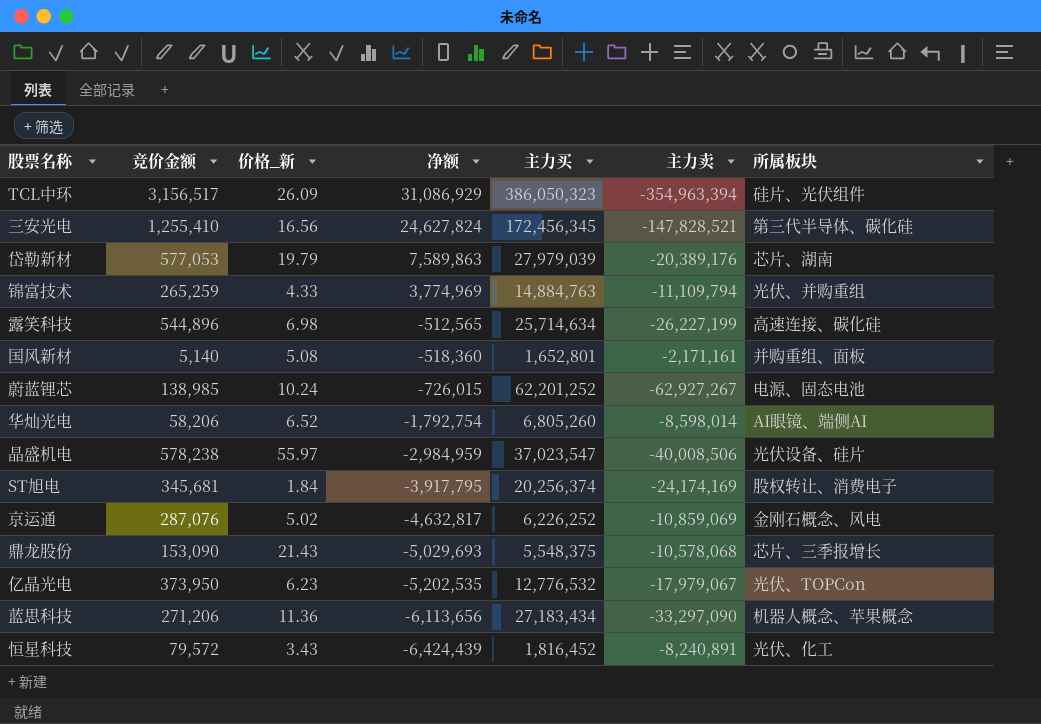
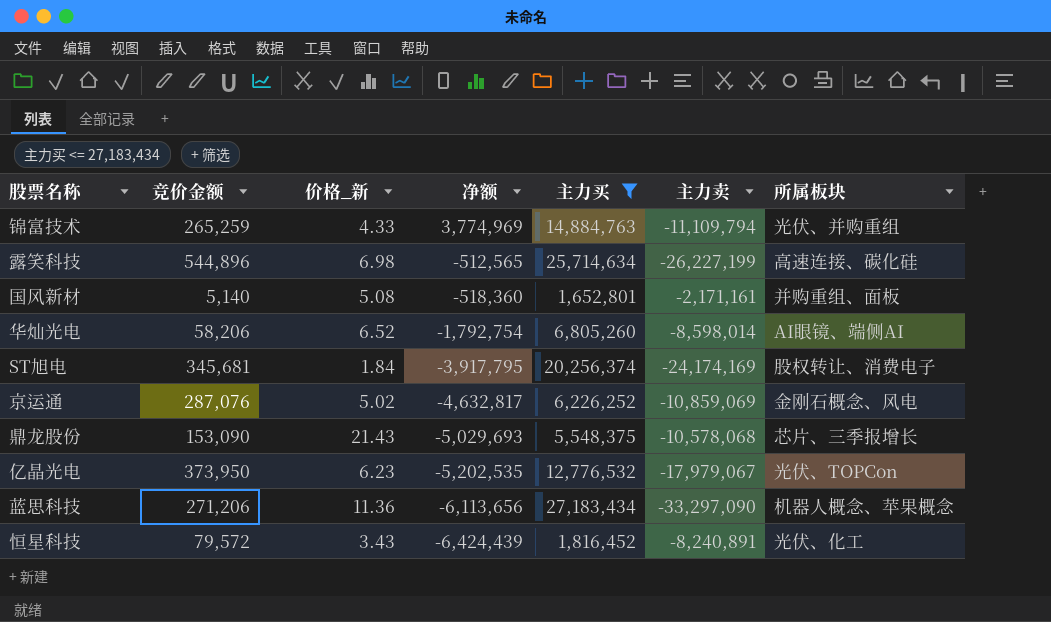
filter: none -> 主力买 <= 27,183,434

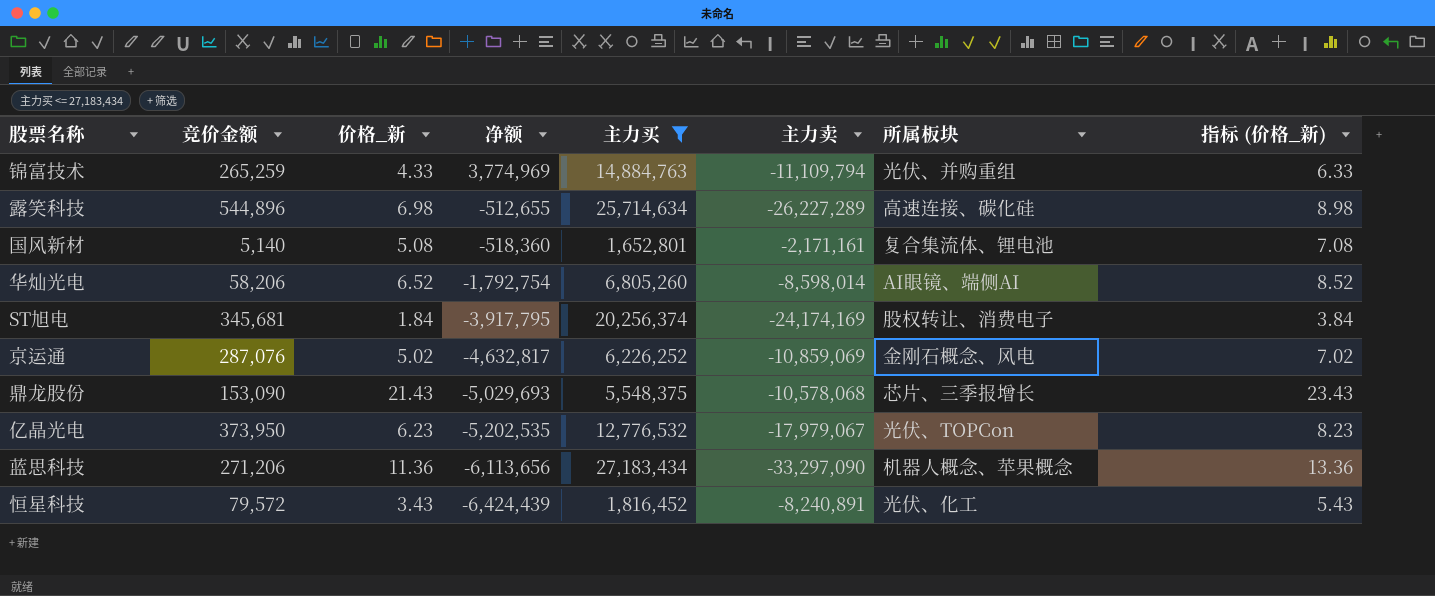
column 指标 (价格_新) | formula: none -> [价格_新] + 2
露笑科技 | 净额: -512,565 -> -512,655
露笑科技 | 主力卖: -26,227,199 -> -26,227,289
国风新材 | 所属板块: 并购重组、面板 -> 复合集流体、锂电池

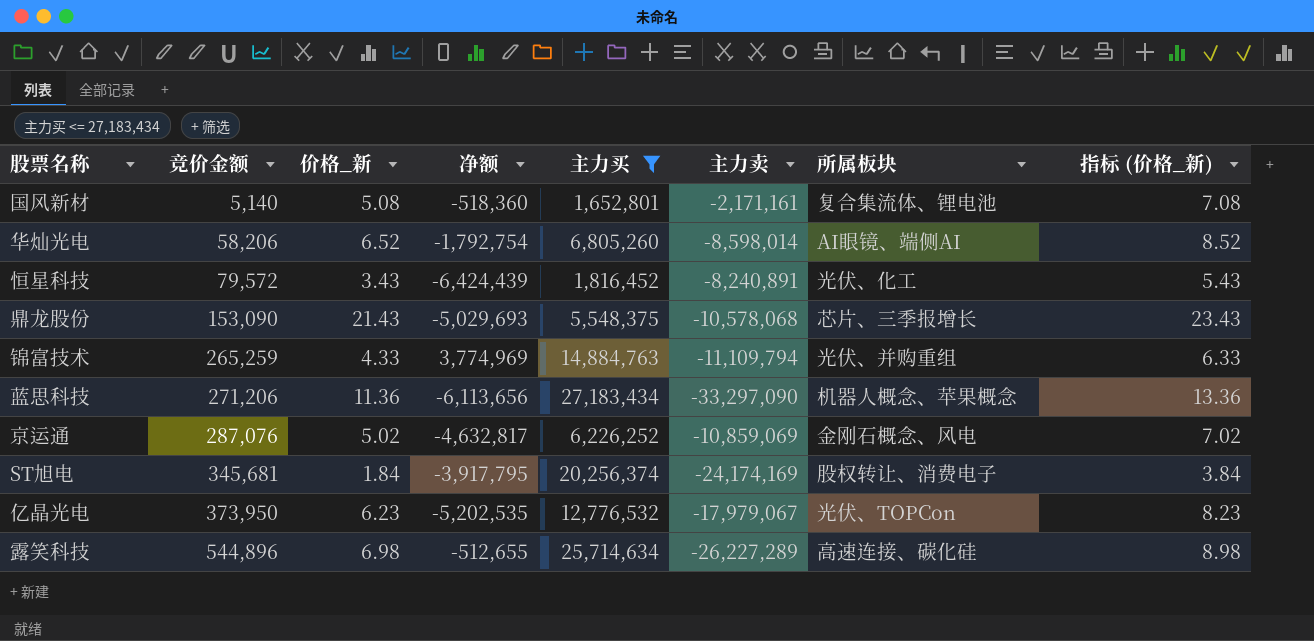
row order: 净额 descending -> 竞价金额 ascending

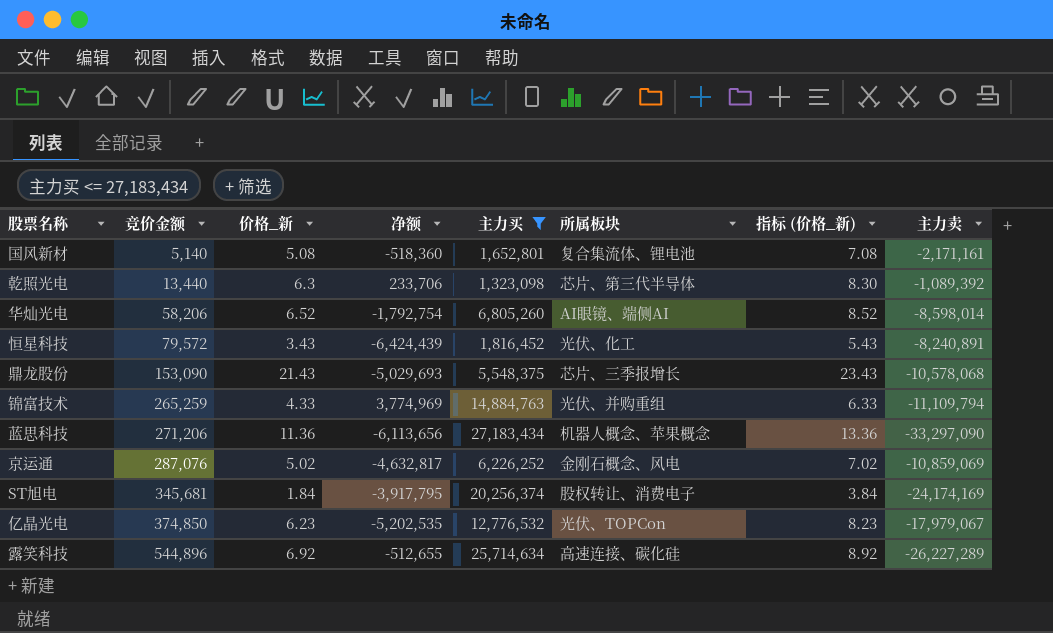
column 主力卖 | position: 6 -> 8
row 乾照光电: none -> 13,440 | 6.3 | 233,706 | 1,323,098 | 芯片、第三代半导体 | 8.30 | -1,089,392
亿晶光电 | 竞价金额: 373,950 -> 374,850
露笑科技 | 价格_新: 6.98 -> 6.92
露笑科技 | 指标 (价格_新): 8.98 -> 8.92

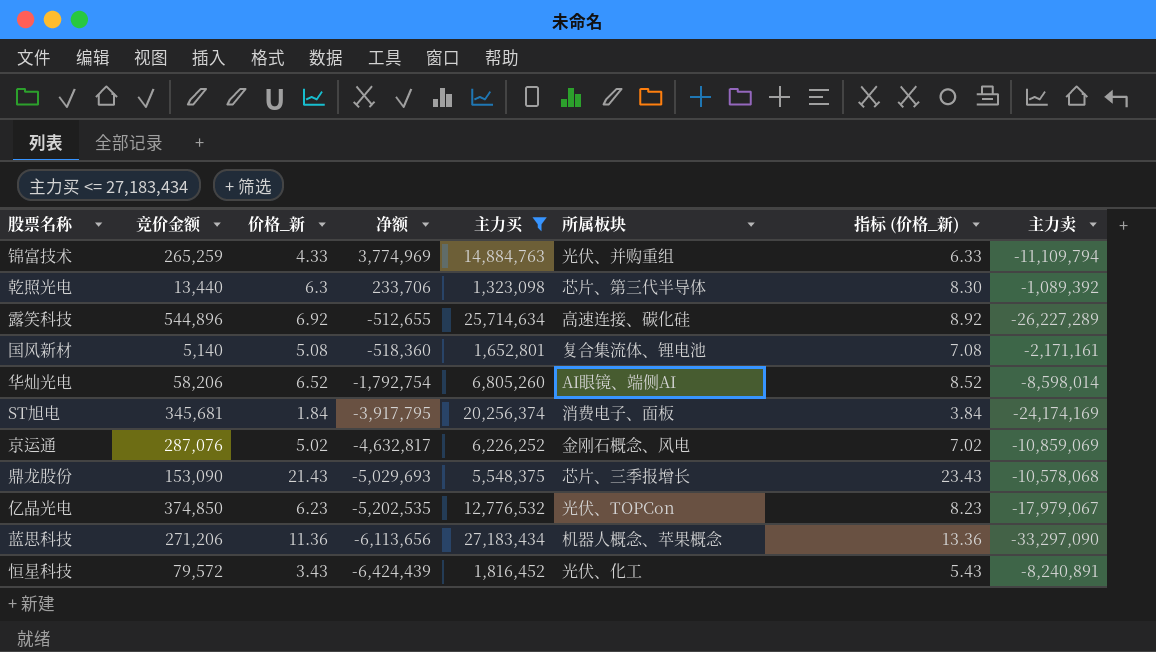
row order: 竞价金额 ascending -> 净额 descending
ST旭电 | 所属板块: 股权转让、消费电子 -> 消费电子、面板

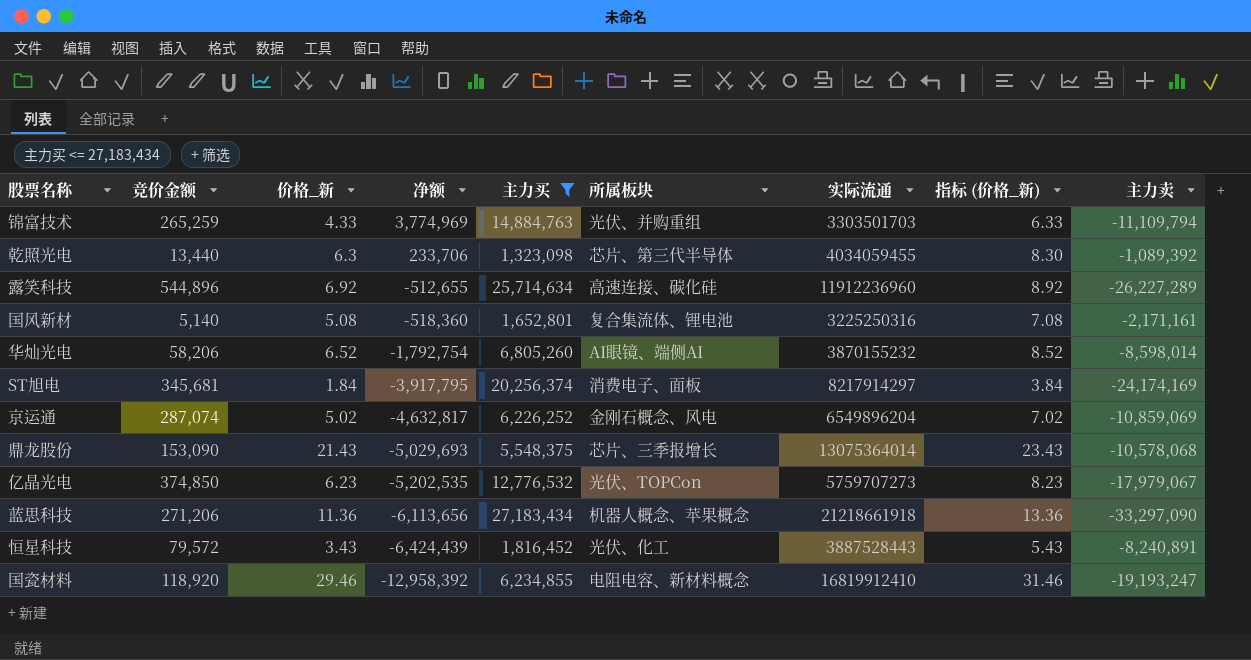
column 实际流通 | position: none -> 7
京运通 | 竞价金额: 287,076 -> 287,074
row 国瓷材料: none -> 118,920 | 29.46 | -12,958,392 | 6,234,855 | 电阻电容、新材料概念 | 16819912410 | 31.46 | -19,193,247

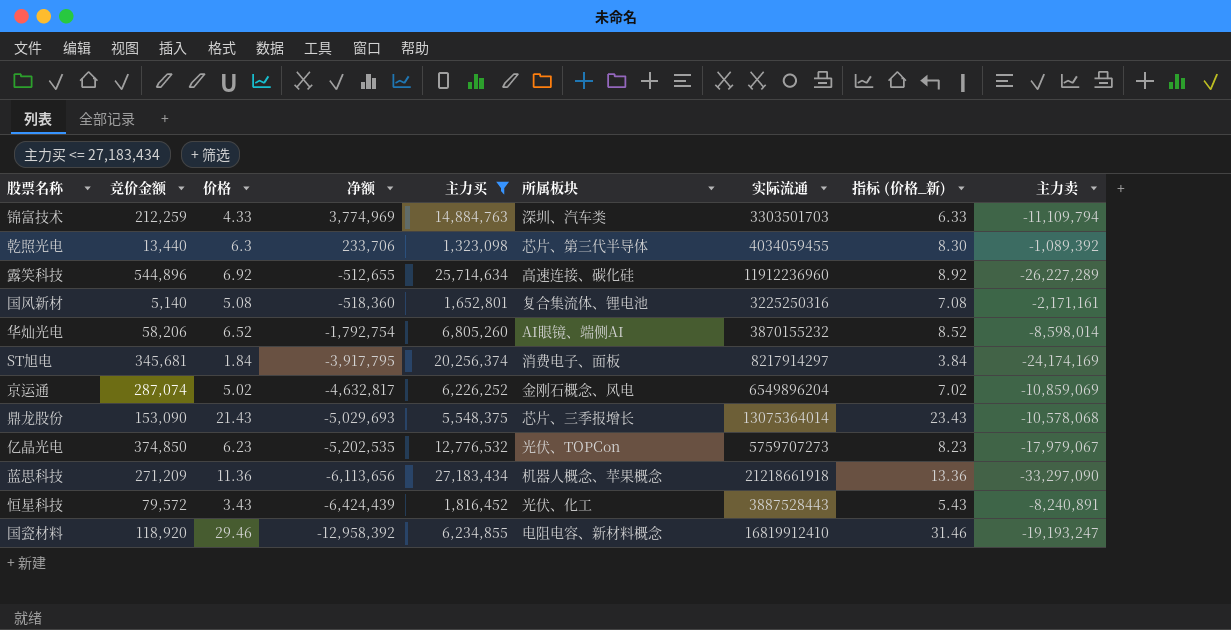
column name: 价格_新 -> 价格
锦富技术 | 竞价金额: 265,259 -> 212,259
锦富技术 | 所属板块: 光伏、并购重组 -> 深圳、汽车类
蓝思科技 | 竞价金额: 271,206 -> 271,209

